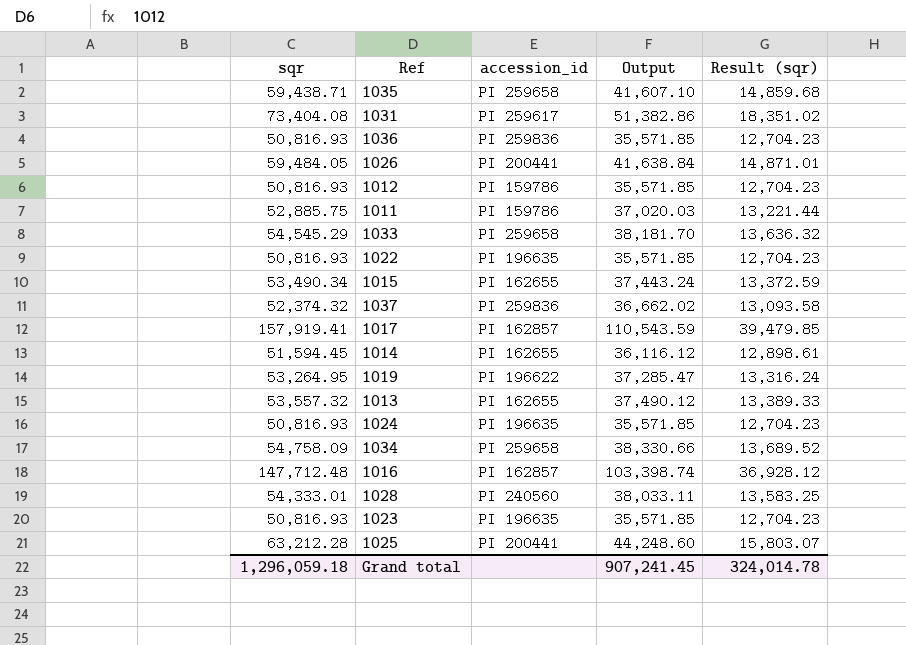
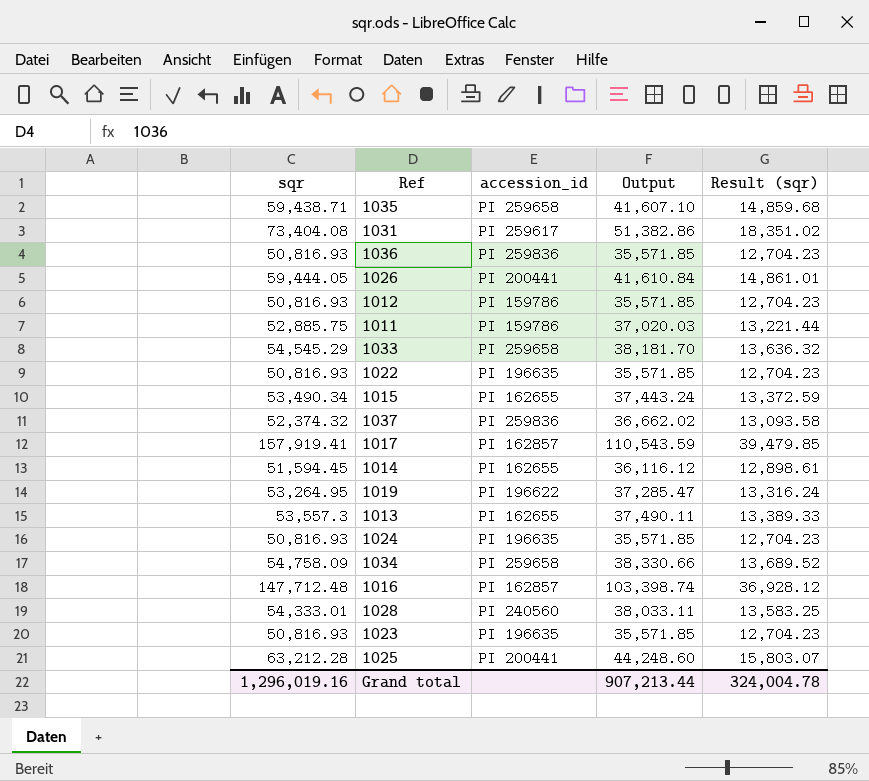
1026 | sqr: 59,484.05 -> 59,444.05
1026 | Output: 41,638.84 -> 41,610.84
1026 | Result (sqr): 14,871.01 -> 14,861.01
1013 | sqr: 53,557.32 -> 53,557.3
1013 | Output: 37,490.12 -> 37,490.11
Grand total | sqr: 1,296,059.18 -> 1,296,019.16
Grand total | Output: 907,241.45 -> 907,213.44
Grand total | Result (sqr): 324,014.78 -> 324,004.78

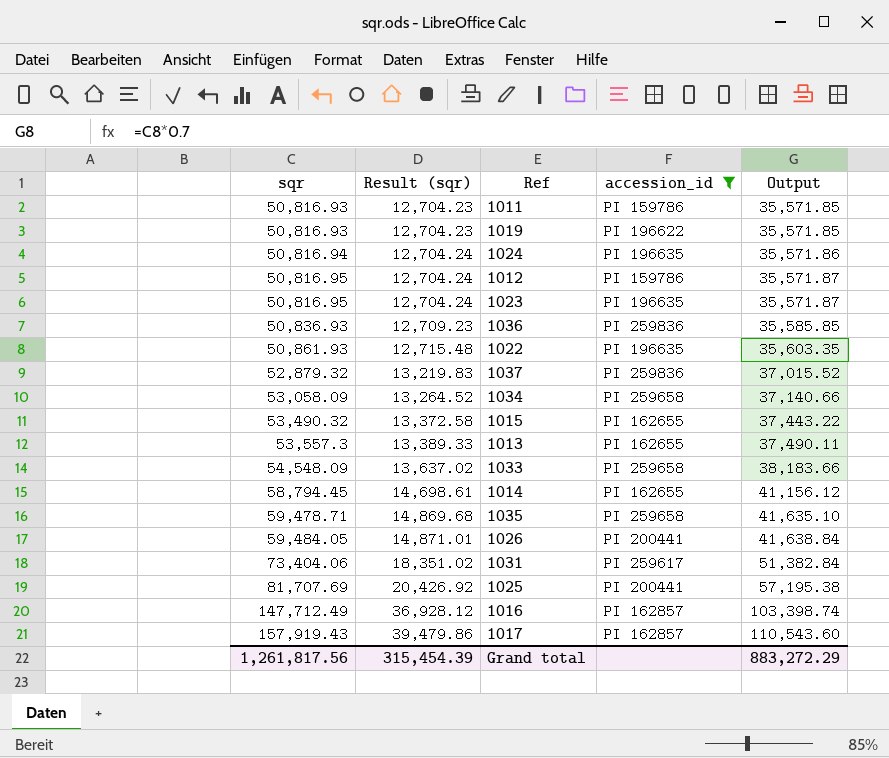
filter: none -> accession_id != PI 240560
row order: none -> sqr ascending
column Result (sqr) | position: 5 -> 2
1011 | sqr: 52,885.75 -> 50,816.93
1011 | Result (sqr): 13,221.44 -> 12,704.23
1011 | Output: 37,020.03 -> 35,571.85
1019 | sqr: 53,264.95 -> 50,816.93
1019 | Result (sqr): 13,316.24 -> 12,704.23
1019 | Output: 37,285.47 -> 35,571.85
1024 | sqr: 50,816.93 -> 50,816.94
1024 | Result (sqr): 12,704.23 -> 12,704.24
1024 | Output: 35,571.85 -> 35,571.86
1012 | sqr: 50,816.93 -> 50,816.95
1012 | Result (sqr): 12,704.23 -> 12,704.24
1012 | Output: 35,571.85 -> 35,571.87
1023 | sqr: 50,816.93 -> 50,816.95
1023 | Result (sqr): 12,704.23 -> 12,704.24
1023 | Output: 35,571.85 -> 35,571.87
1036 | sqr: 50,816.93 -> 50,836.93
1036 | Result (sqr): 12,704.23 -> 12,709.23
1036 | Output: 35,571.85 -> 35,585.85
1022 | sqr: 50,816.93 -> 50,861.93
1022 | Result (sqr): 12,704.23 -> 12,715.48
1022 | Output: 35,571.85 -> 35,603.35
1037 | sqr: 52,374.32 -> 52,879.32
1037 | Result (sqr): 13,093.58 -> 13,219.83
1037 | Output: 36,662.02 -> 37,015.52
1034 | sqr: 54,758.09 -> 53,058.09
1034 | Result (sqr): 13,689.52 -> 13,264.52
1034 | Output: 38,330.66 -> 37,140.66
1015 | sqr: 53,490.34 -> 53,490.32
1015 | Result (sqr): 13,372.59 -> 13,372.58
1015 | Output: 37,443.24 -> 37,443.22
1033 | sqr: 54,545.29 -> 54,548.09
1033 | Result (sqr): 13,636.32 -> 13,637.02
1033 | Output: 38,181.70 -> 38,183.66
1014 | sqr: 51,594.45 -> 58,794.45
1014 | Result (sqr): 12,898.61 -> 14,698.61
1014 | Output: 36,116.12 -> 41,156.12
1035 | sqr: 59,438.71 -> 59,478.71
1035 | Result (sqr): 14,859.68 -> 14,869.68
1035 | Output: 41,607.10 -> 41,635.10
1026 | sqr: 59,444.05 -> 59,484.05
1026 | Result (sqr): 14,861.01 -> 14,871.01
1026 | Output: 41,610.84 -> 41,638.84
1031 | sqr: 73,404.08 -> 73,404.06
1031 | Output: 51,382.86 -> 51,382.84
1025 | sqr: 63,212.28 -> 81,707.69
1025 | Result (sqr): 15,803.07 -> 20,426.92
1025 | Output: 44,248.60 -> 57,195.38
1016 | sqr: 147,712.48 -> 147,712.49
1017 | sqr: 157,919.41 -> 157,919.43
1017 | Result (sqr): 39,479.85 -> 39,479.86
1017 | Output: 110,543.59 -> 110,543.60
Grand total | sqr: 1,296,019.16 -> 1,261,817.56
Grand total | Result (sqr): 324,004.78 -> 315,454.39
Grand total | Output: 907,213.44 -> 883,272.29

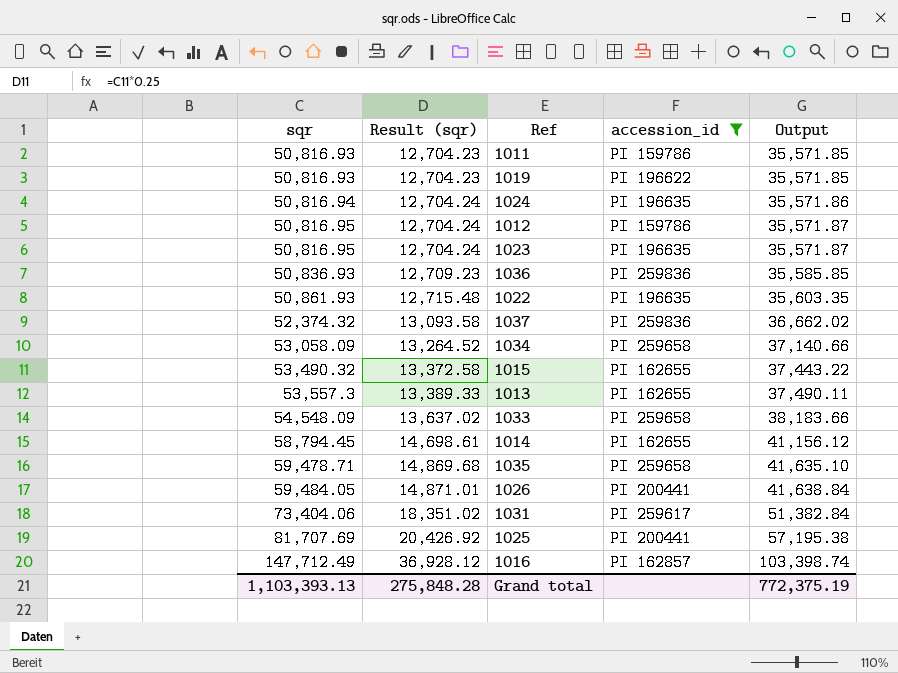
row 1017: 157,919.43 | 39,479.86 | PI 162857 | 110,543.60 -> none
1037 | sqr: 52,879.32 -> 52,374.32
1037 | Result (sqr): 13,219.83 -> 13,093.58
1037 | Output: 37,015.52 -> 36,662.02
Grand total | sqr: 1,261,817.56 -> 1,103,393.13
Grand total | Result (sqr): 315,454.39 -> 275,848.28
Grand total | Output: 883,272.29 -> 772,375.19

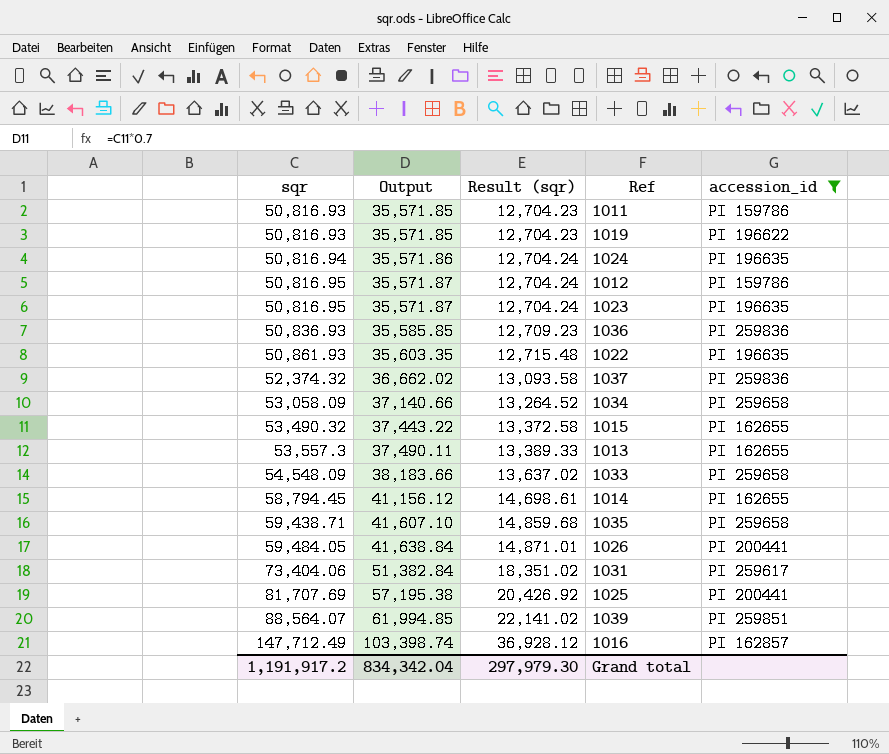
column Output | position: 5 -> 2
1035 | sqr: 59,478.71 -> 59,438.71
1035 | Output: 41,635.10 -> 41,607.10
1035 | Result (sqr): 14,869.68 -> 14,859.68
row 1039: none -> 88,564.07 | 61,994.85 | 22,141.02 | PI 259851
Grand total | sqr: 1,103,393.13 -> 1,191,917.2
Grand total | Output: 772,375.19 -> 834,342.04
Grand total | Result (sqr): 275,848.28 -> 297,979.30

